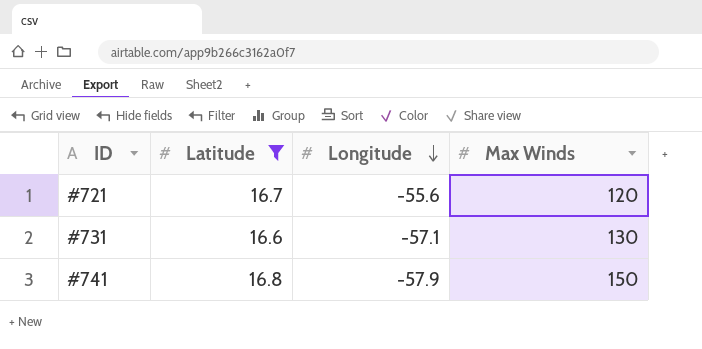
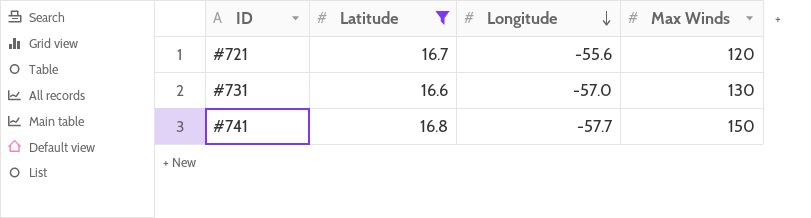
#731 | Longitude: -57.1 -> -57.0
#741 | Longitude: -57.9 -> -57.7

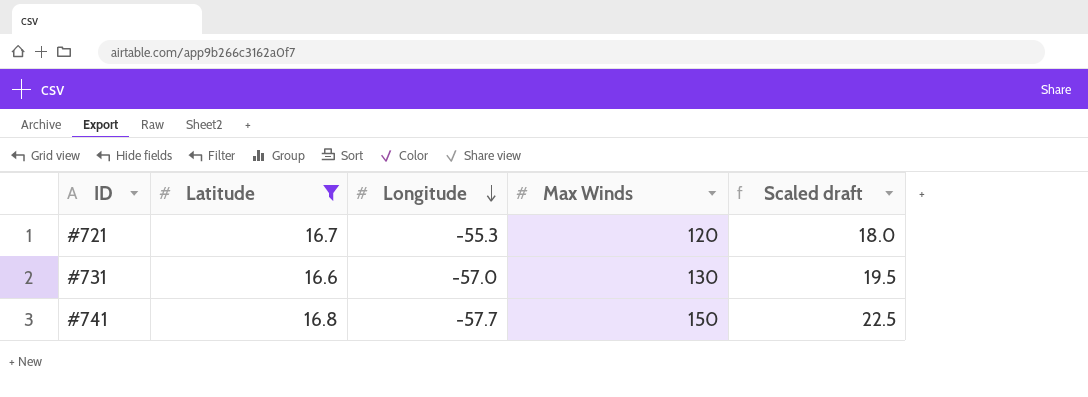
column Scaled draft | formula: none -> [Max Winds] * 0.15
#721 | Longitude: -55.6 -> -55.3

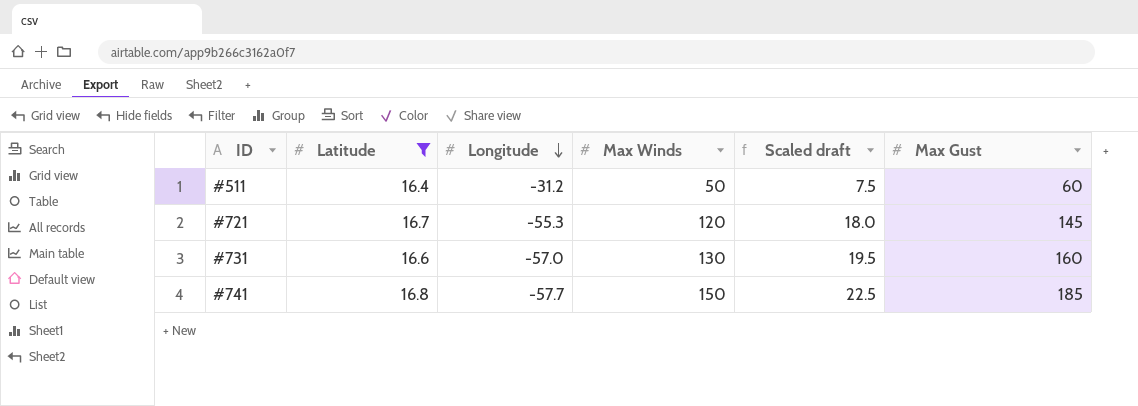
column Max Gust | position: none -> 6
row #511: none -> 16.4 | -31.2 | 50 | 7.5 | 60

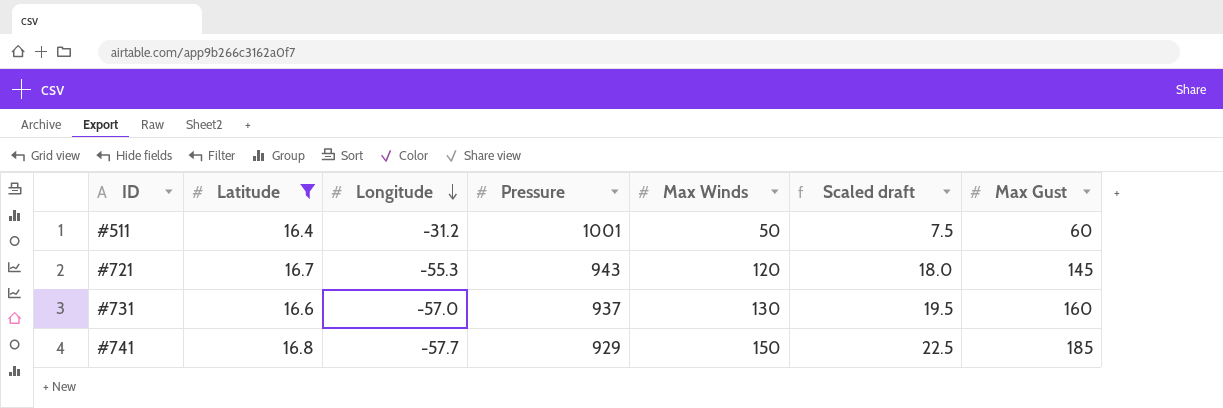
column Pressure | position: none -> 4

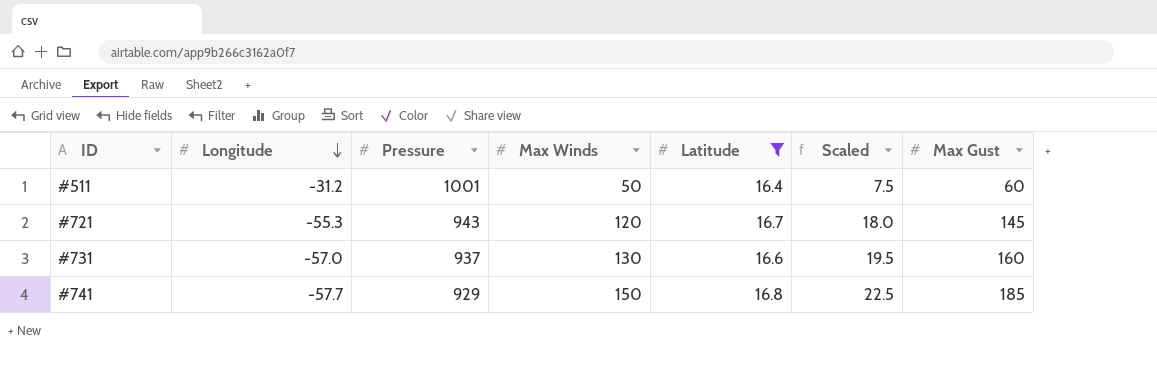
column Latitude | position: 2 -> 5
column name: Scaled draft -> Scaled

